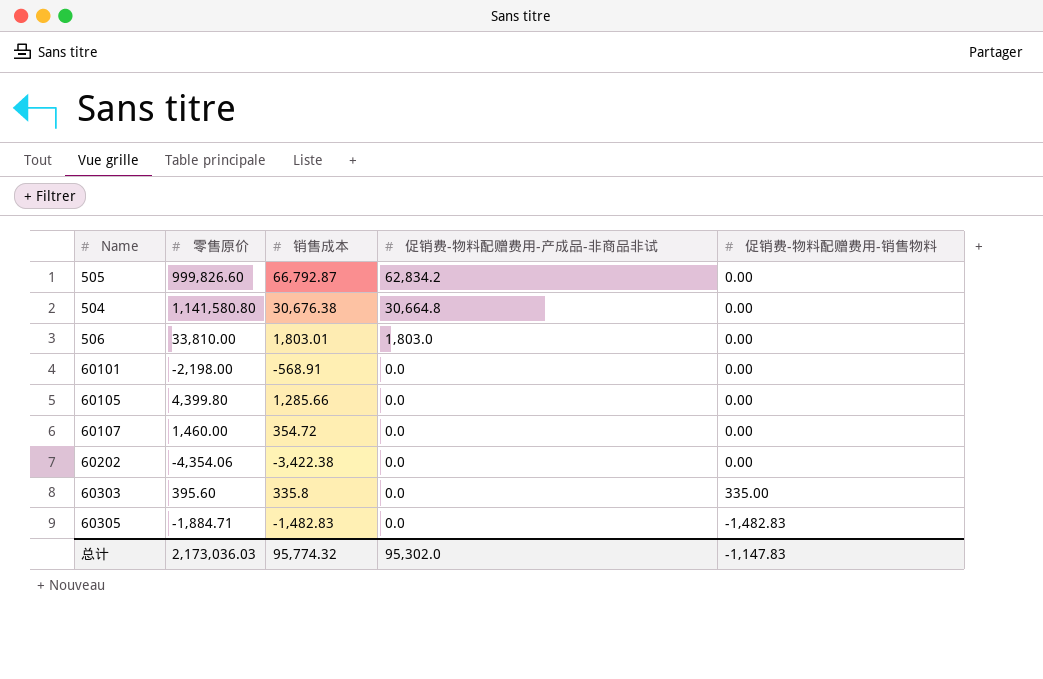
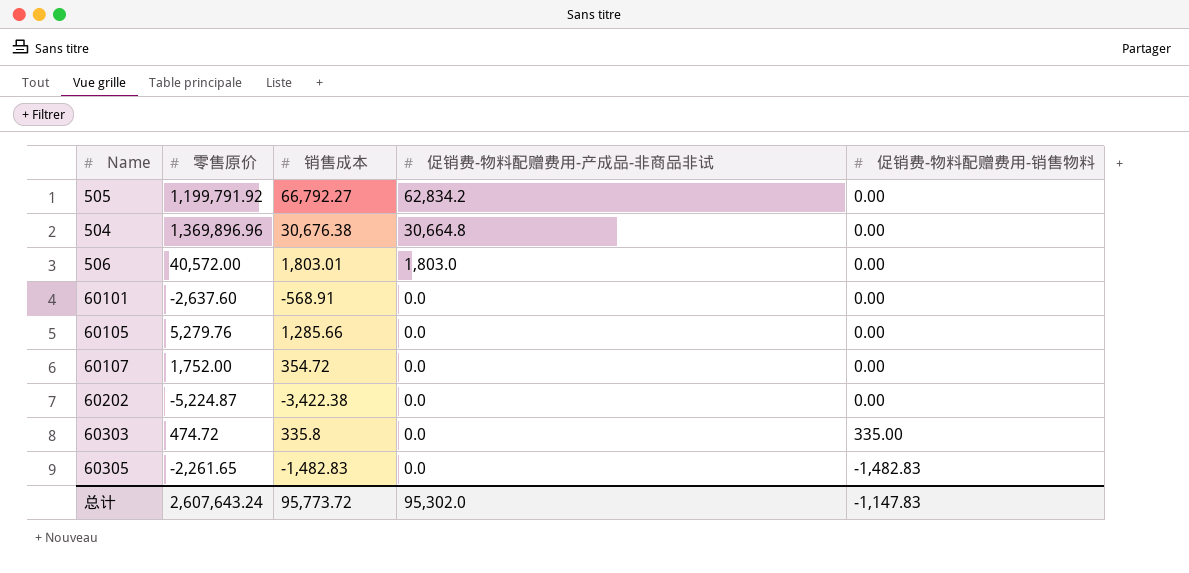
505 | 零售原价: 999,826.60 -> 1,199,791.92
505 | 销售成本: 66,792.87 -> 66,792.27
504 | 零售原价: 1,141,580.80 -> 1,369,896.96
506 | 零售原价: 33,810.00 -> 40,572.00
60101 | 零售原价: -2,198.00 -> -2,637.60
60105 | 零售原价: 4,399.80 -> 5,279.76
60107 | 零售原价: 1,460.00 -> 1,752.00
60202 | 零售原价: -4,354.06 -> -5,224.87
60303 | 零售原价: 395.60 -> 474.72
60305 | 零售原价: -1,884.71 -> -2,261.65
总计 | 零售原价: 2,173,036.03 -> 2,607,643.24
总计 | 销售成本: 95,774.32 -> 95,773.72

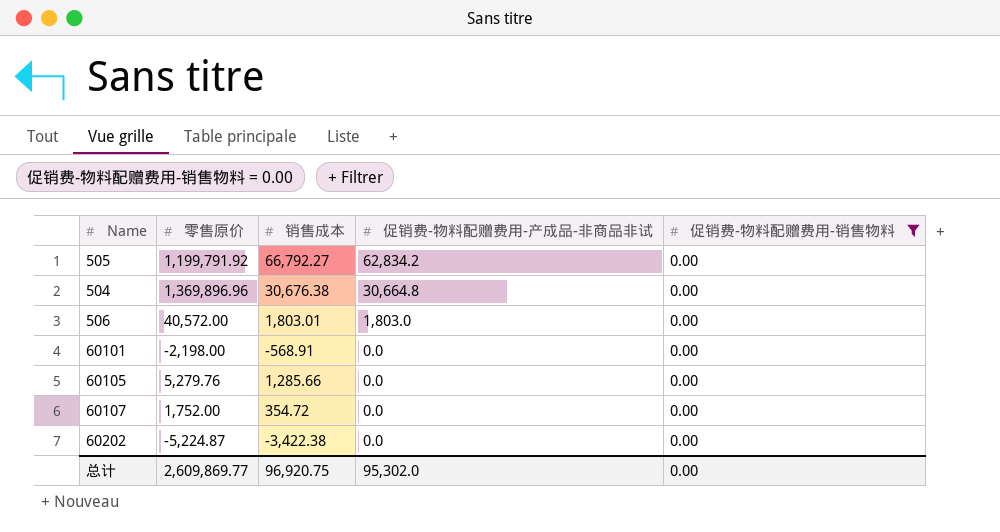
filter: none -> 促销费-物料配赠费用-销售物料 = 0.00
60101 | 零售原价: -2,637.60 -> -2,198.00
总计 | 零售原价: 2,607,643.24 -> 2,609,869.77
总计 | 销售成本: 95,773.72 -> 96,920.75
总计 | 促销费-物料配赠费用-销售物料: -1,147.83 -> 0.00

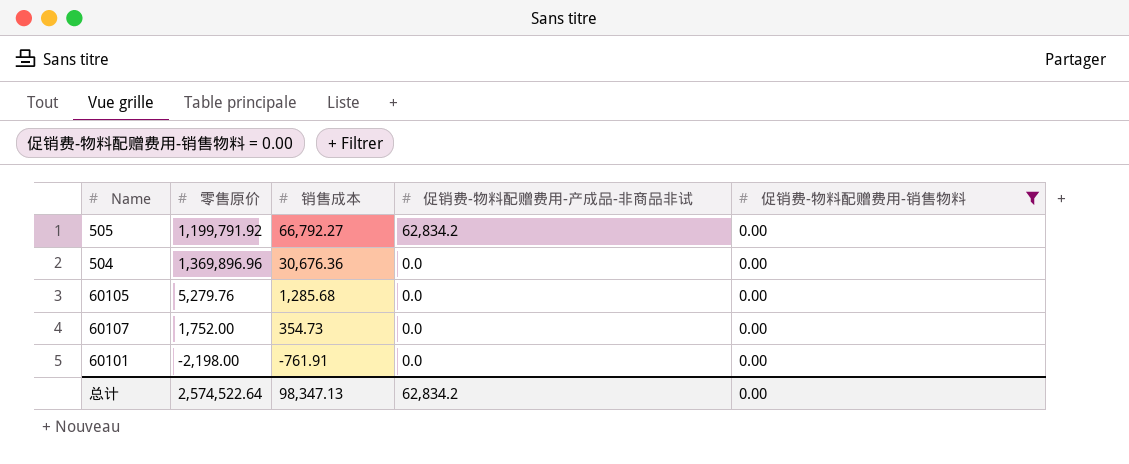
row order: 促销费-物料配赠费用-产成品-非商品非试 descending -> 销售成本 descending
row 506: 40,572.00 | 1,803.01 | 1,803.0 | 0.00 -> none
row 60202: -5,224.87 | -3,422.38 | 0.0 | 0.00 -> none
504 | 销售成本: 30,676.38 -> 30,676.36
504 | 促销费-物料配赠费用-产成品-非商品非试: 30,664.8 -> 0.0
60105 | 销售成本: 1,285.66 -> 1,285.68
60107 | 销售成本: 354.72 -> 354.73
60101 | 销售成本: -568.91 -> -761.91
总计 | 零售原价: 2,609,869.77 -> 2,574,522.64
总计 | 销售成本: 96,920.75 -> 98,347.13
总计 | 促销费-物料配赠费用-产成品-非商品非试: 95,302.0 -> 62,834.2

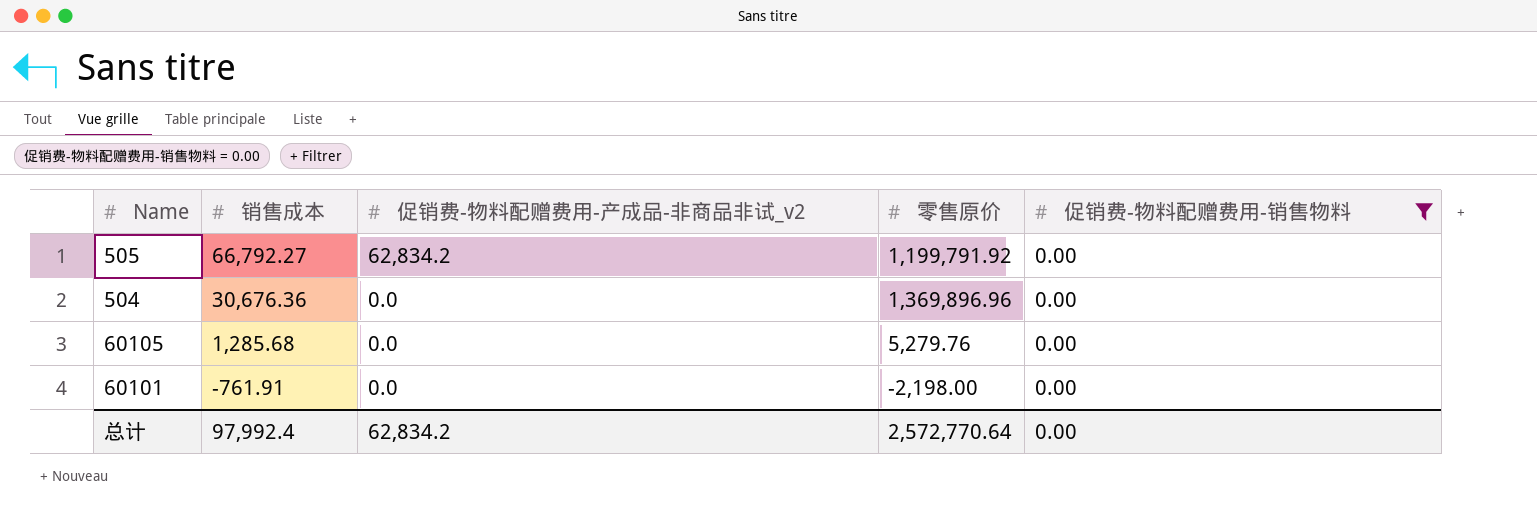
column name: 促销费-物料配赠费用-产成品-非商品非试 -> 促销费-物料配赠费用-产成品-非商品非试_v2
column 零售原价 | position: 2 -> 4
row 60107: 1,752.00 | 354.73 | 0.0 | 0.00 -> none
总计 | 销售成本: 98,347.13 -> 97,992.4
总计 | 零售原价: 2,574,522.64 -> 2,572,770.64

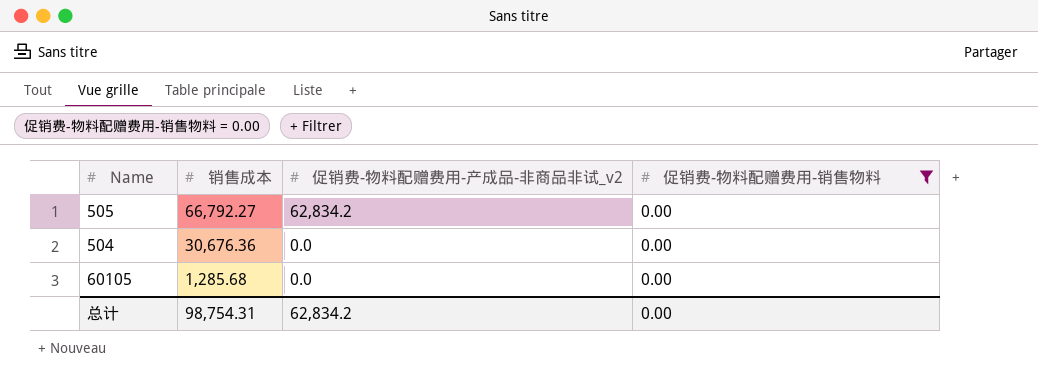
column 零售原价 | position: 4 -> none
row 60101: -761.91 | 0.0 | -2,198.00 | 0.00 -> none
总计 | 销售成本: 97,992.4 -> 98,754.31

